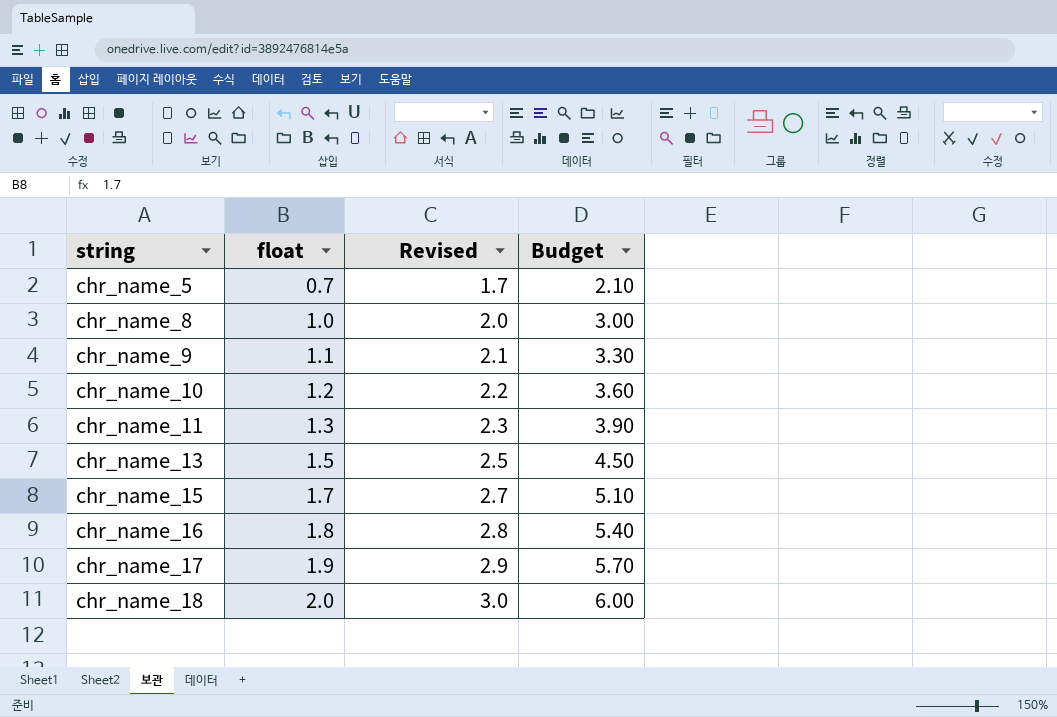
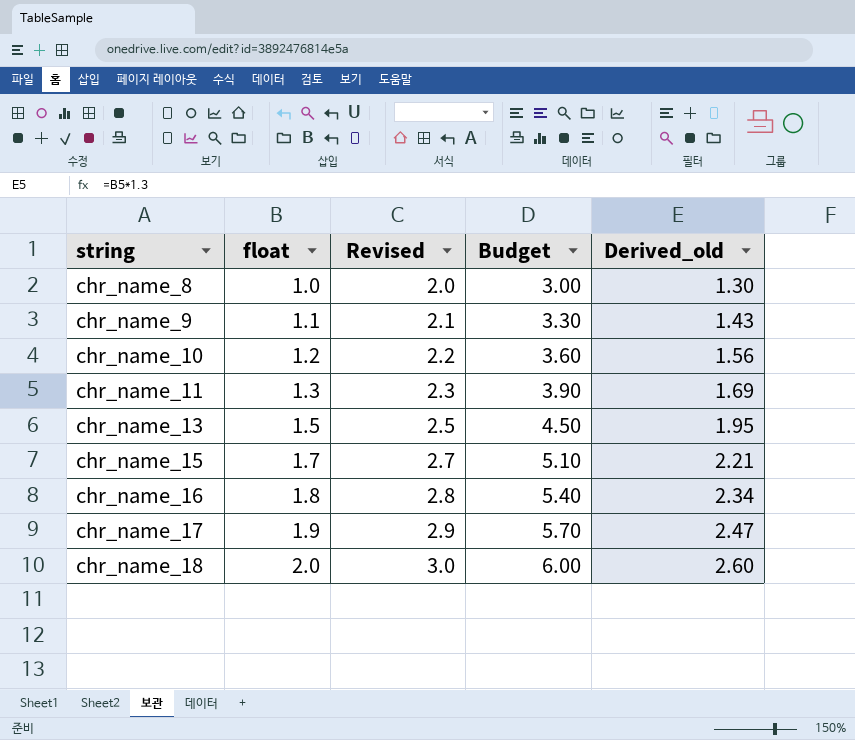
column Derived_old | formula: none -> [float] * 1.3
row chr_name_5: 0.7 | 1.7 | 2.10 -> none

